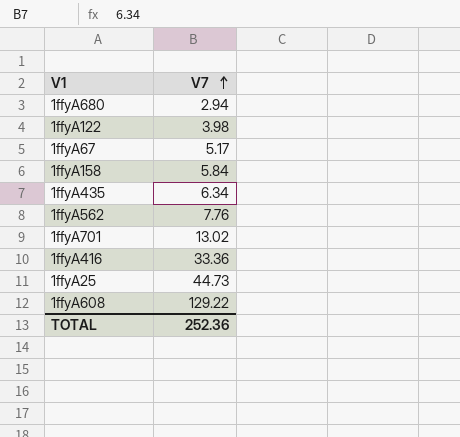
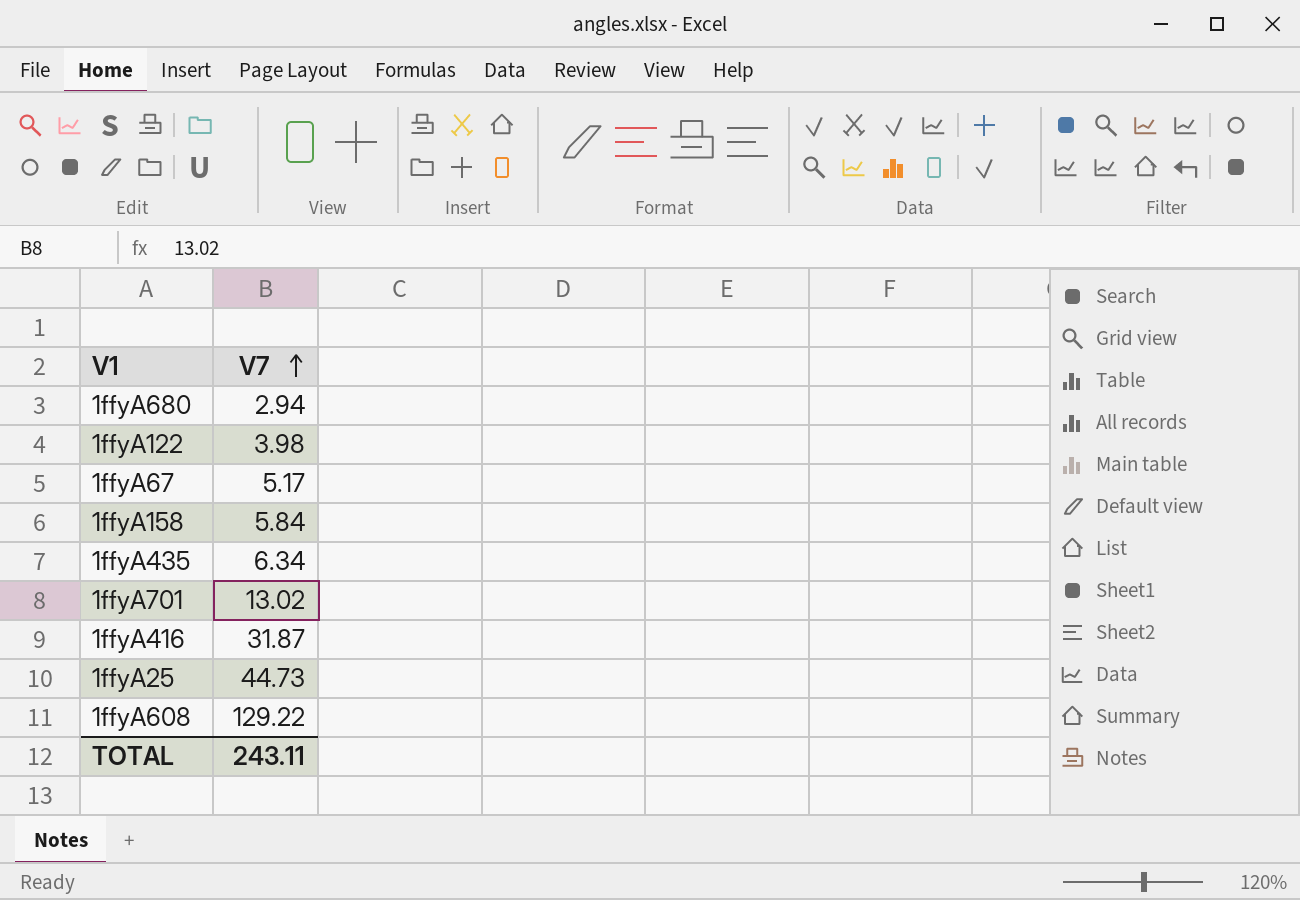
row 1ffyA562: 7.76 -> none
1ffyA416 | V7: 33.36 -> 31.87
TOTAL | V7: 252.36 -> 243.11

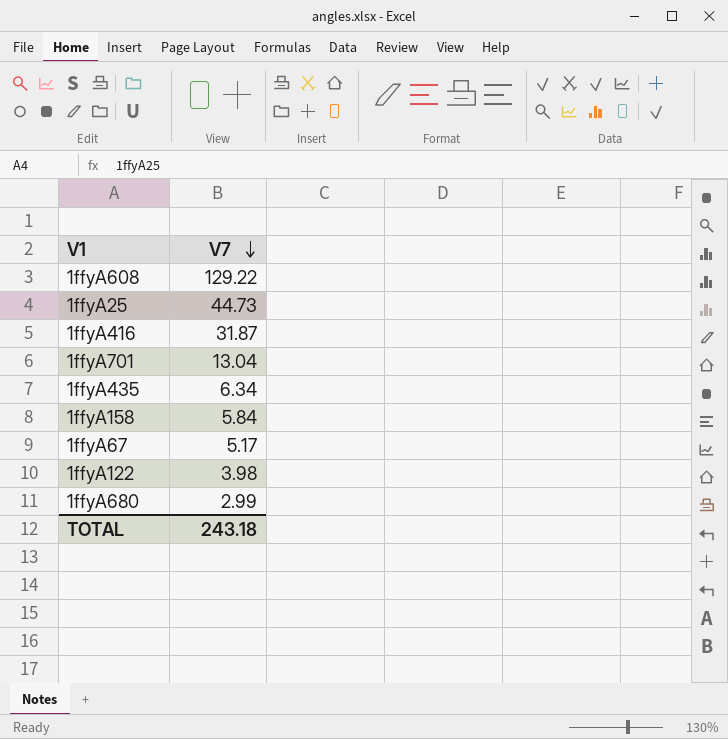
row order: V7 ascending -> V7 descending
1ffyA701 | V7: 13.02 -> 13.04
1ffyA680 | V7: 2.94 -> 2.99
TOTAL | V7: 243.11 -> 243.18

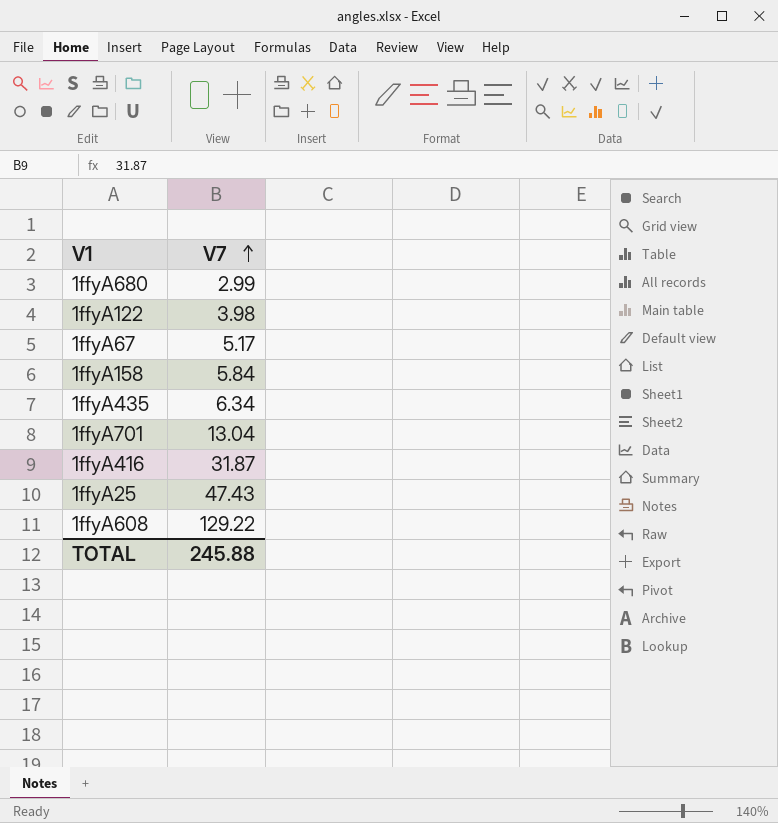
row order: V7 descending -> V7 ascending
1ffyA25 | V7: 44.73 -> 47.43
TOTAL | V7: 243.18 -> 245.88

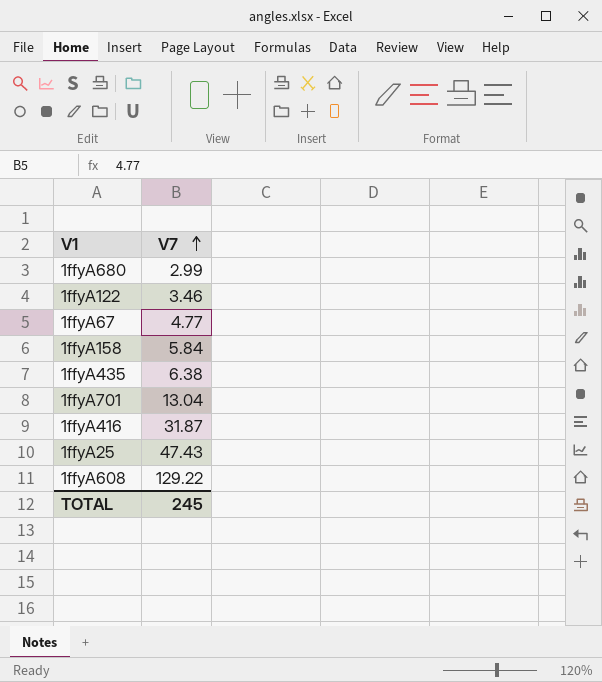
1ffyA122 | V7: 3.98 -> 3.46
1ffyA67 | V7: 5.17 -> 4.77
1ffyA435 | V7: 6.34 -> 6.38
TOTAL | V7: 245.88 -> 245

